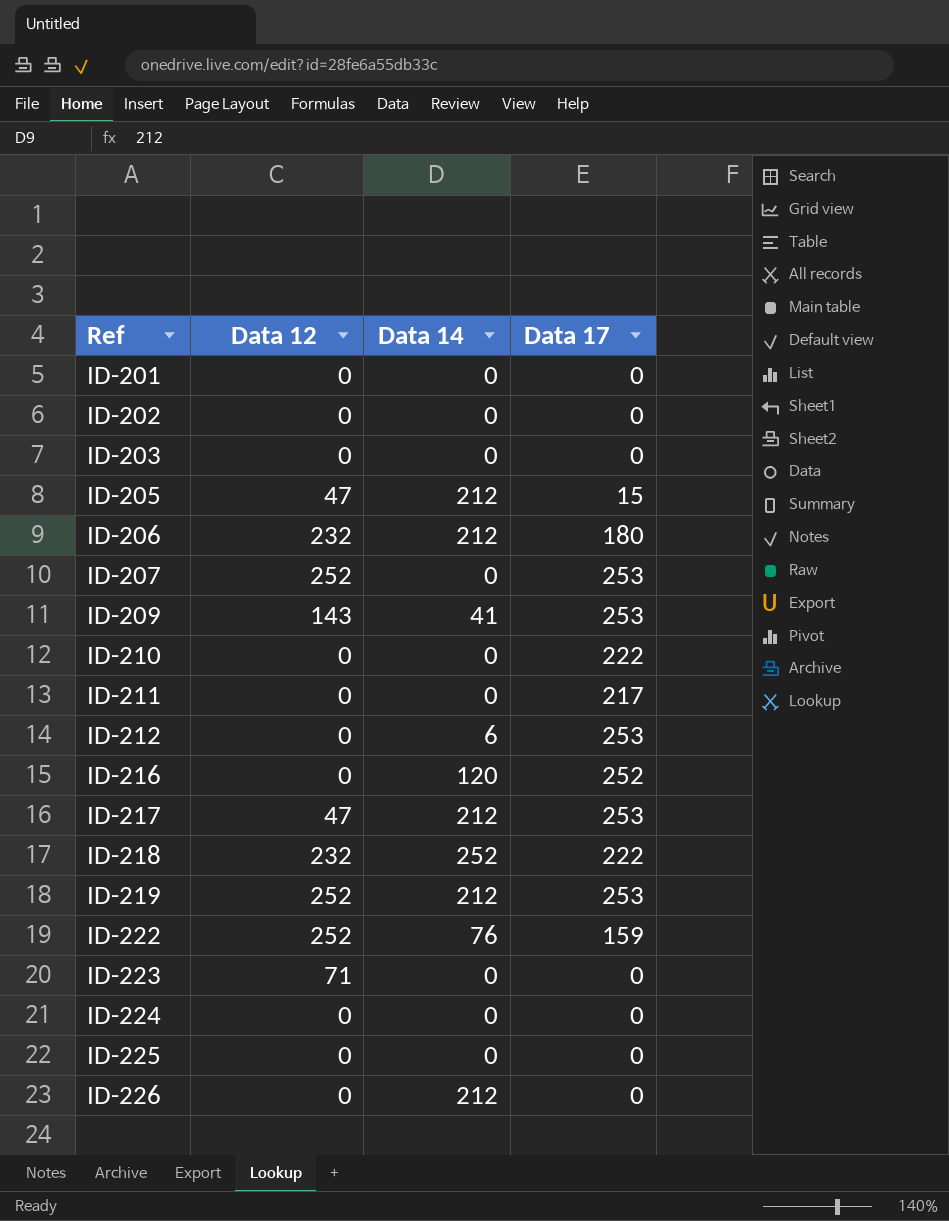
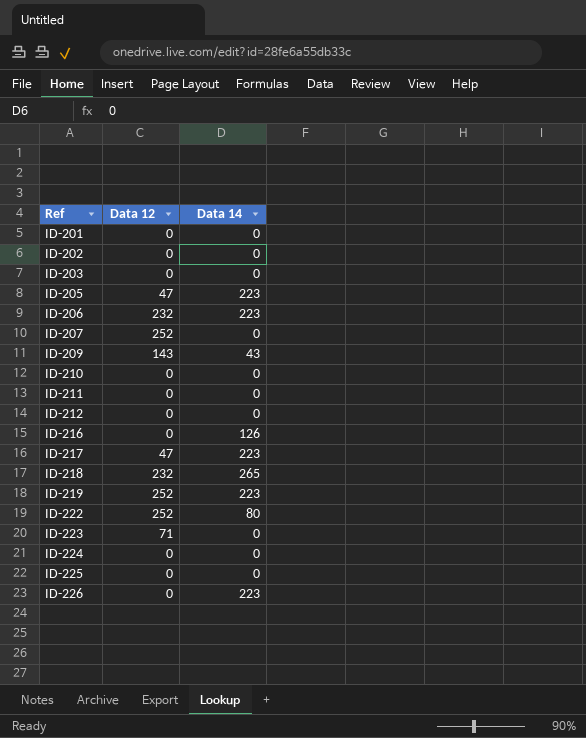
column Data 17 | position: 4 -> none
ID-205 | Data 14: 212 -> 223
ID-206 | Data 14: 212 -> 223
ID-209 | Data 14: 41 -> 43
ID-212 | Data 14: 6 -> 0
ID-216 | Data 14: 120 -> 126
ID-217 | Data 14: 212 -> 223
ID-218 | Data 14: 252 -> 265
ID-219 | Data 14: 212 -> 223
ID-222 | Data 14: 76 -> 80
ID-226 | Data 14: 212 -> 223

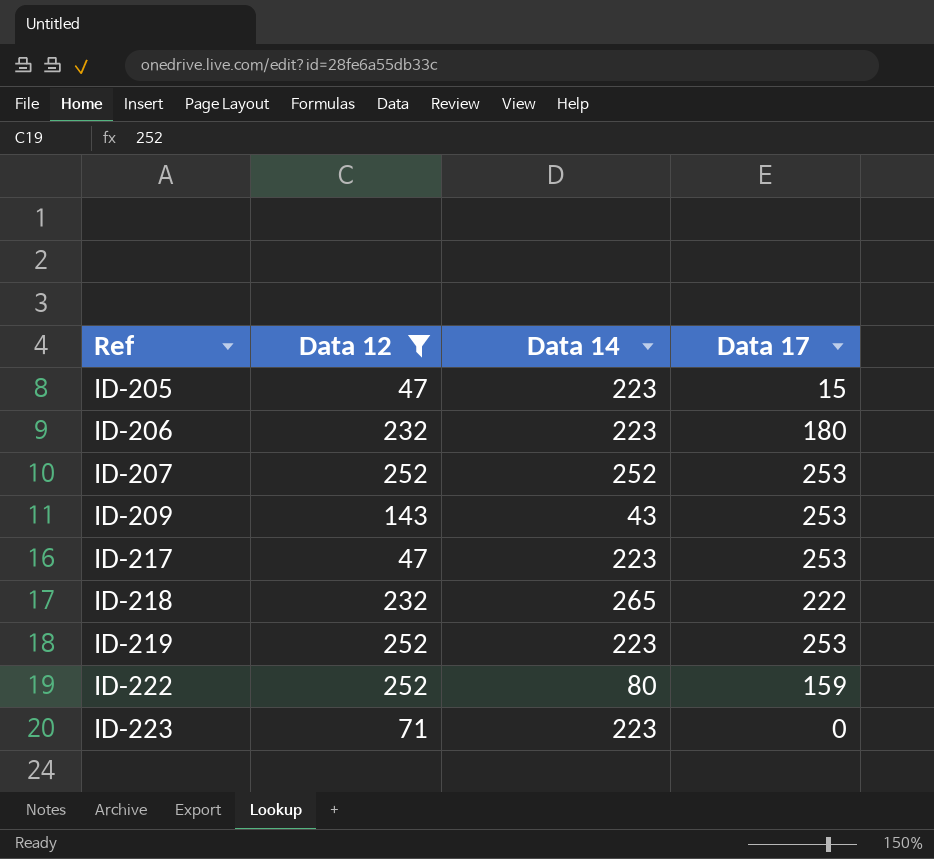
filter: none -> Data 12 != 0
column Data 17 | position: none -> 4
ID-207 | Data 14: 0 -> 252
ID-223 | Data 14: 0 -> 223

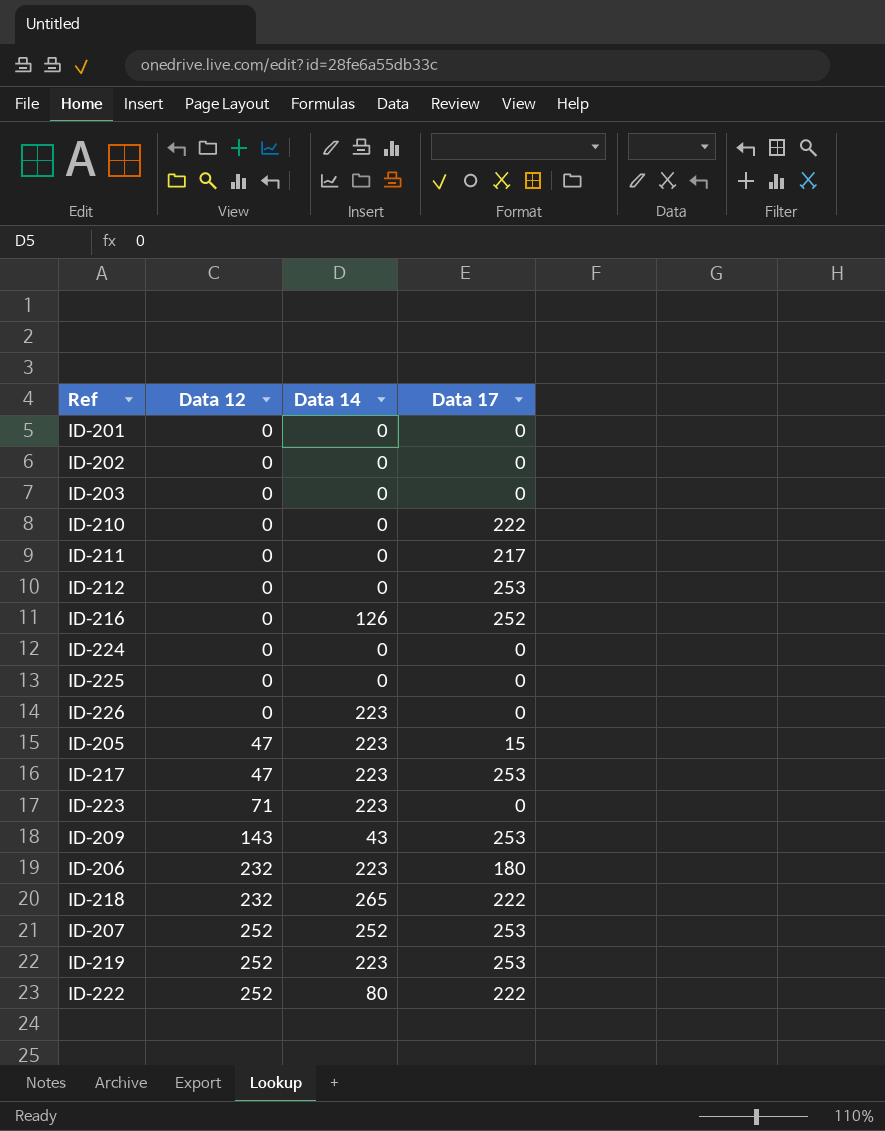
filter: Data 12 != 0 -> none
row order: Ref ascending -> Data 12 ascending
ID-222 | Data 17: 159 -> 222

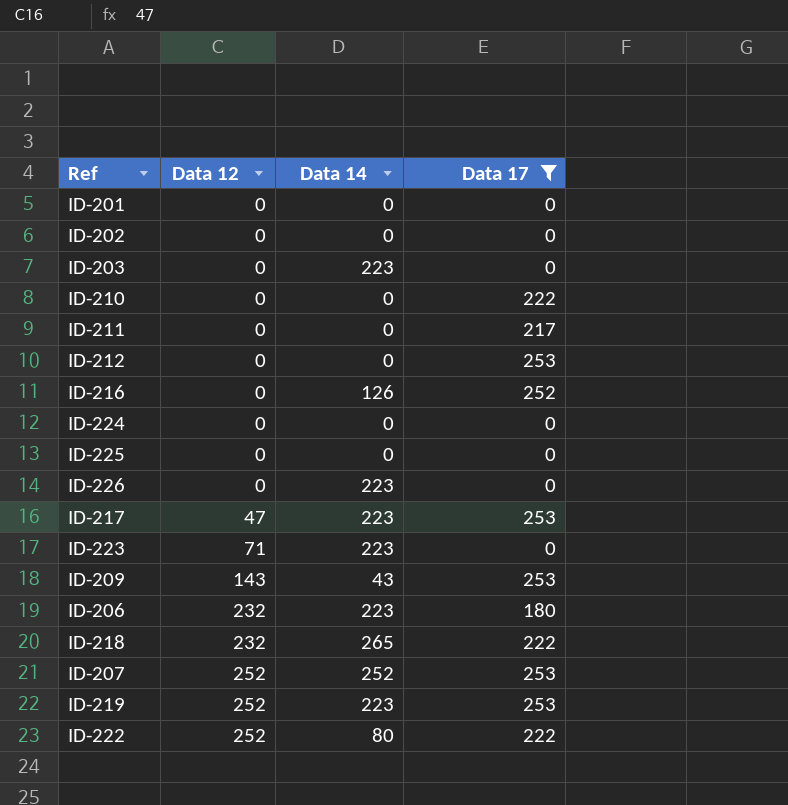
filter: none -> Data 17 != 15
ID-203 | Data 14: 0 -> 223

